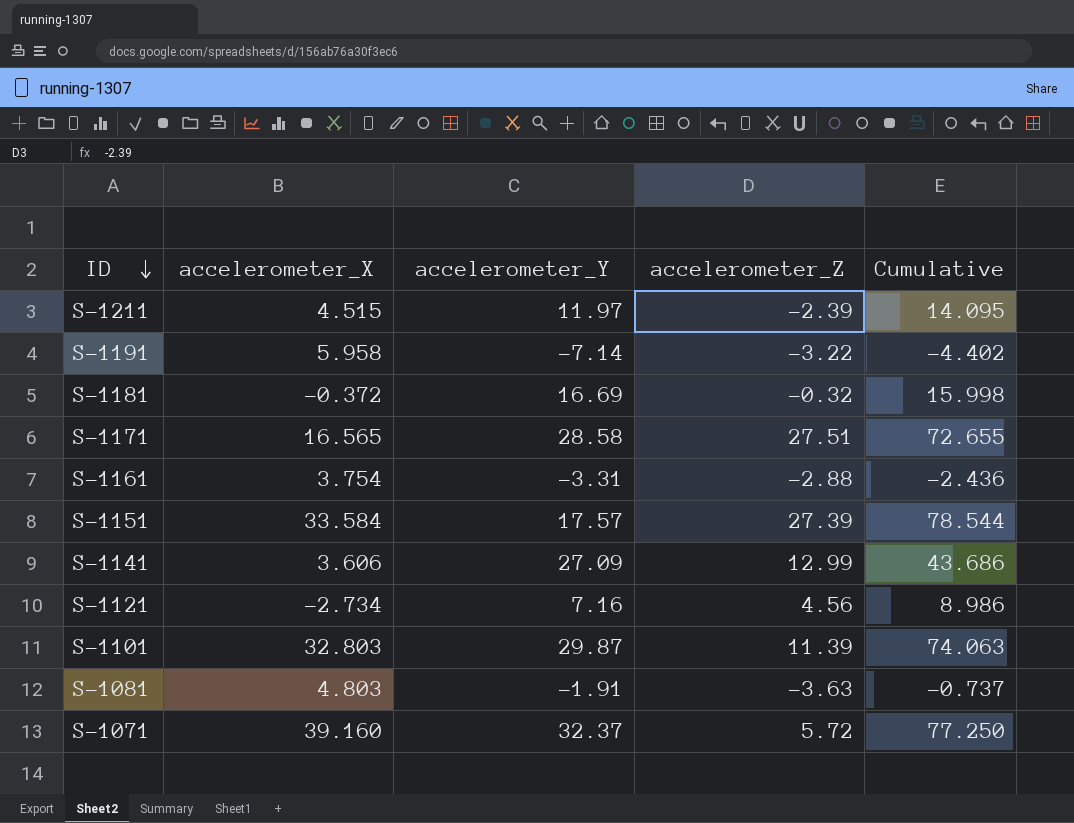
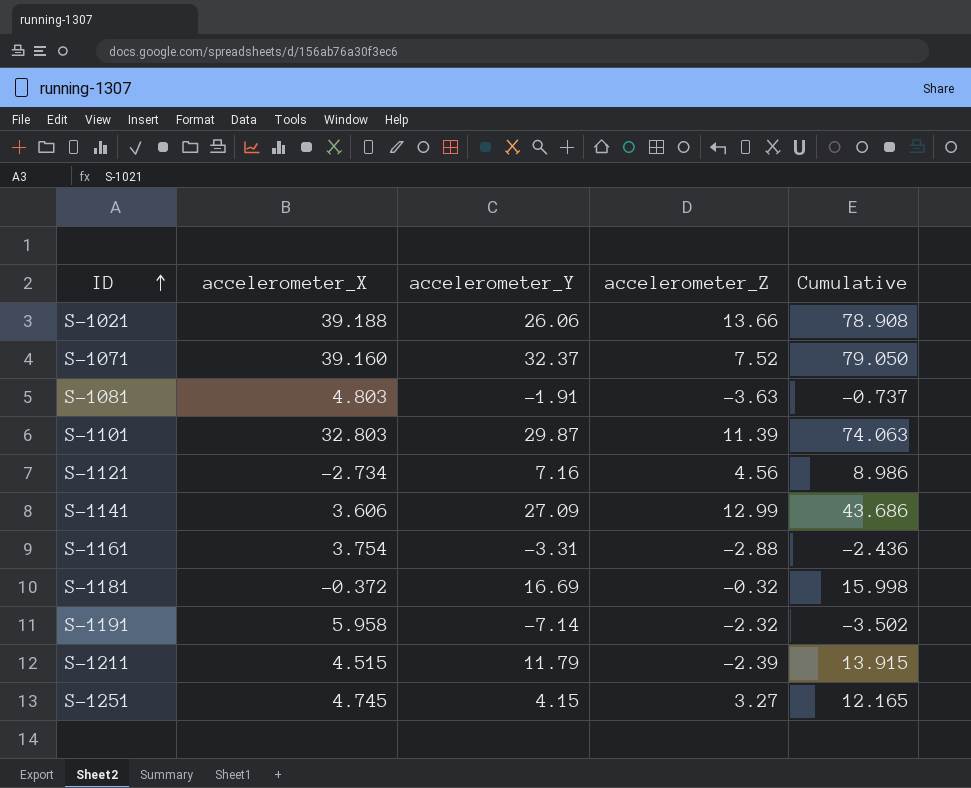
row order: ID descending -> ID ascending
row S-1171: 16.565 | 28.58 | 27.51 | 72.655 -> none
row S-1151: 33.584 | 17.57 | 27.39 | 78.544 -> none
row S-1021: none -> 39.188 | 26.06 | 13.66 | 78.908
S-1071 | accelerometer_Z: 5.72 -> 7.52
S-1071 | Cumulative: 77.250 -> 79.050
S-1191 | accelerometer_Z: -3.22 -> -2.32
S-1191 | Cumulative: -4.402 -> -3.502
S-1211 | accelerometer_Y: 11.97 -> 11.79
S-1211 | Cumulative: 14.095 -> 13.915
row S-1251: none -> 4.745 | 4.15 | 3.27 | 12.165

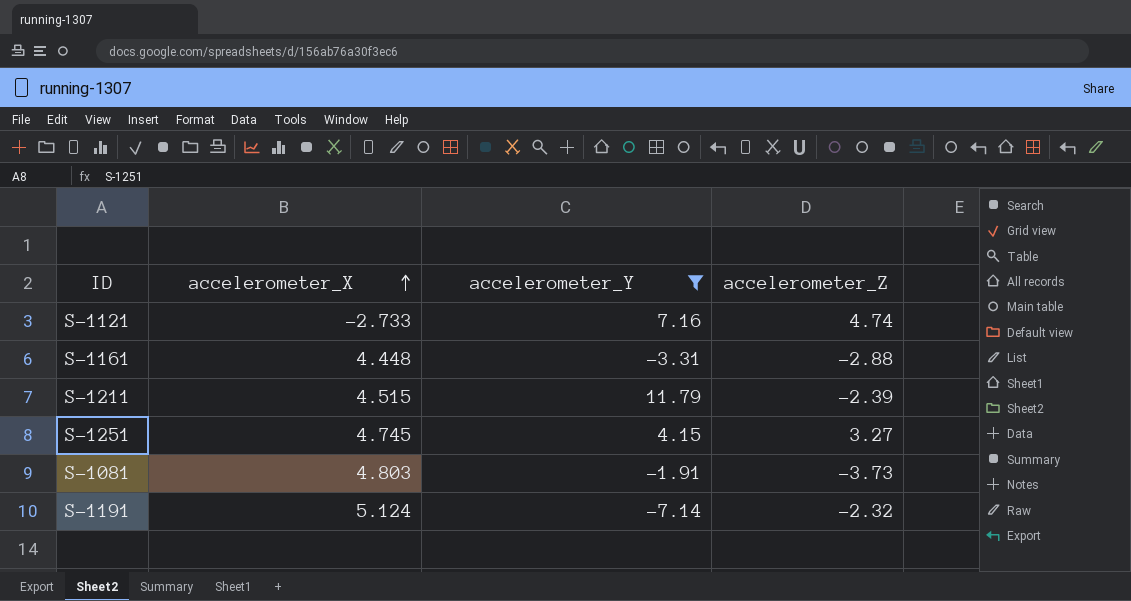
filter: none -> accelerometer_Y <= 11.79
row order: ID ascending -> accelerometer_X ascending
column Cumulative | formula: [accelerometer_X] + [accelerometer_Y] + [accelerometer_Z] -> none
S-1121 | accelerometer_X: -2.734 -> -2.733
S-1121 | accelerometer_Z: 4.56 -> 4.74
S-1161 | accelerometer_X: 3.754 -> 4.448
S-1081 | accelerometer_Z: -3.63 -> -3.73
S-1191 | accelerometer_X: 5.958 -> 5.124

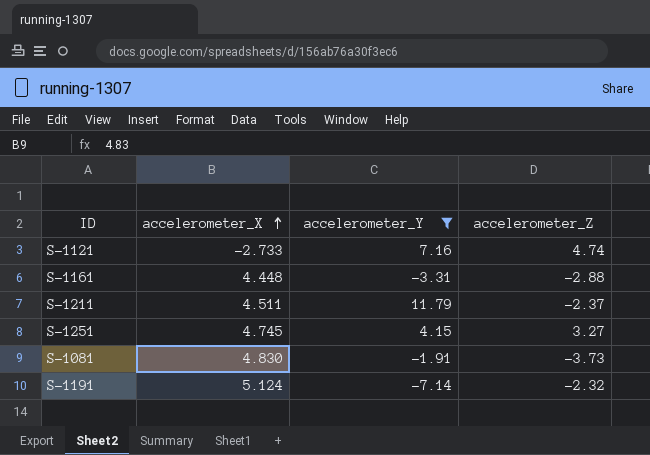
S-1211 | accelerometer_X: 4.515 -> 4.511
S-1211 | accelerometer_Z: -2.39 -> -2.37
S-1081 | accelerometer_X: 4.803 -> 4.830

